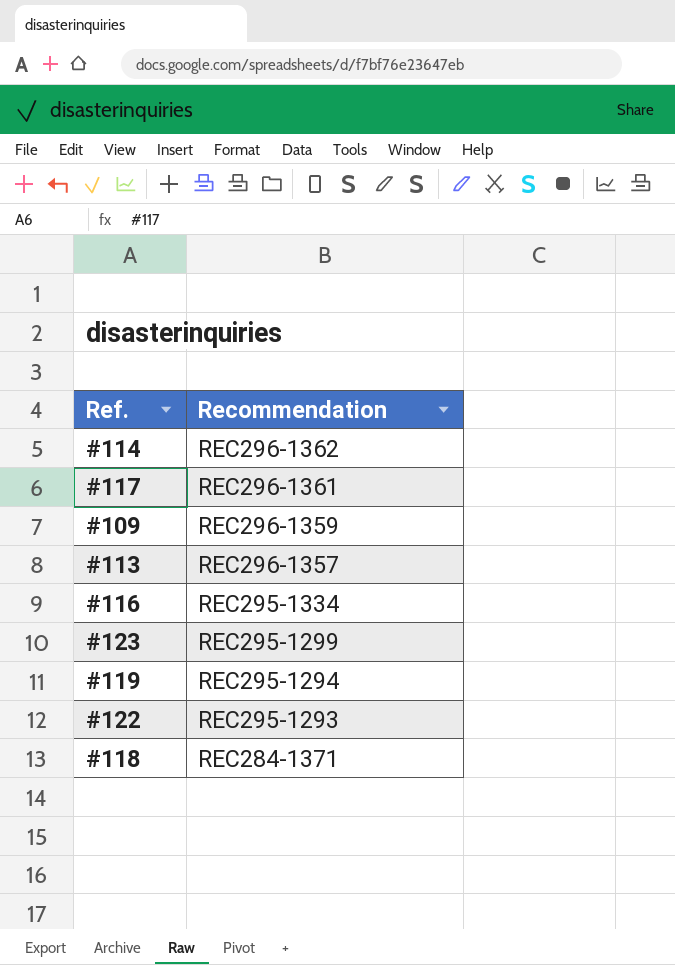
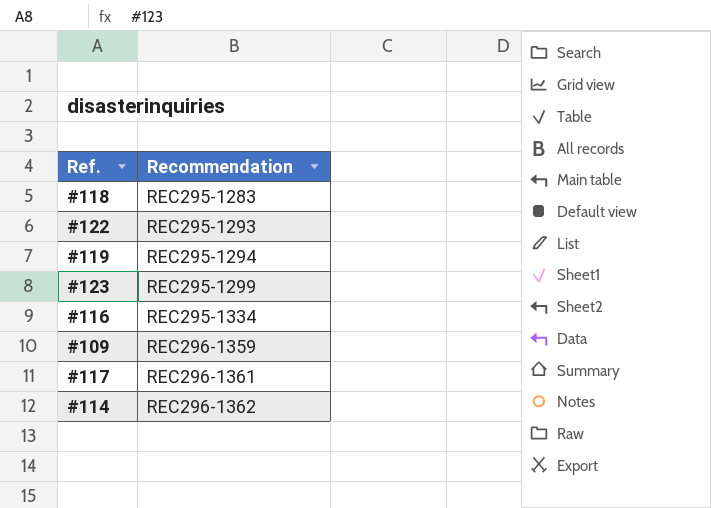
row order: Recommendation descending -> Recommendation ascending
row #113: REC296-1357 -> none
#118 | Recommendation: REC284-1371 -> REC295-1283

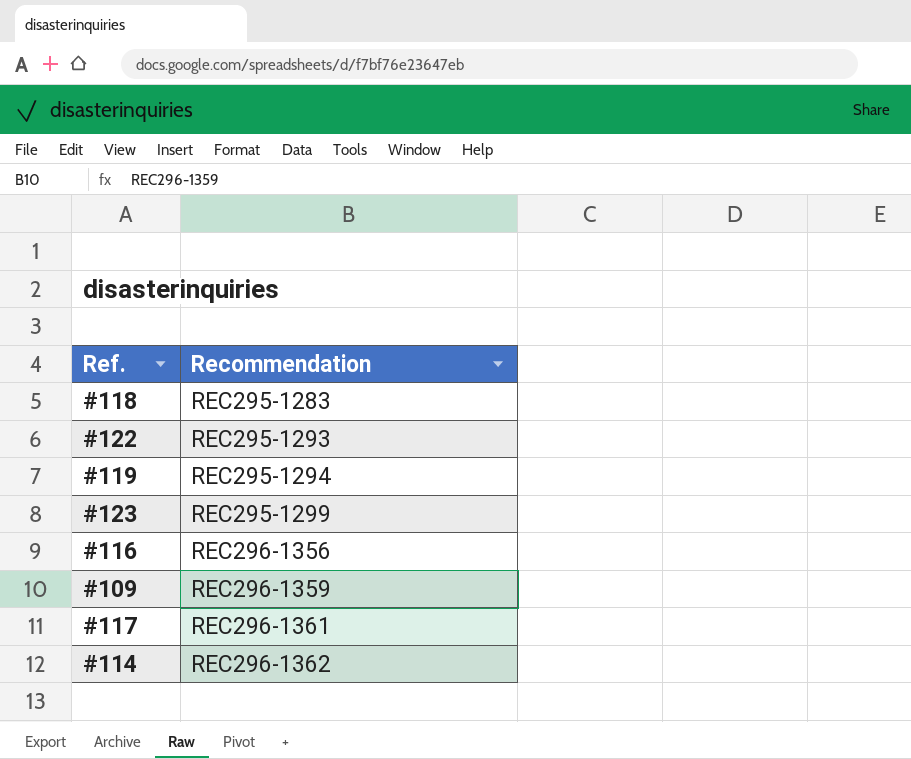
#116 | Recommendation: REC295-1334 -> REC296-1356

